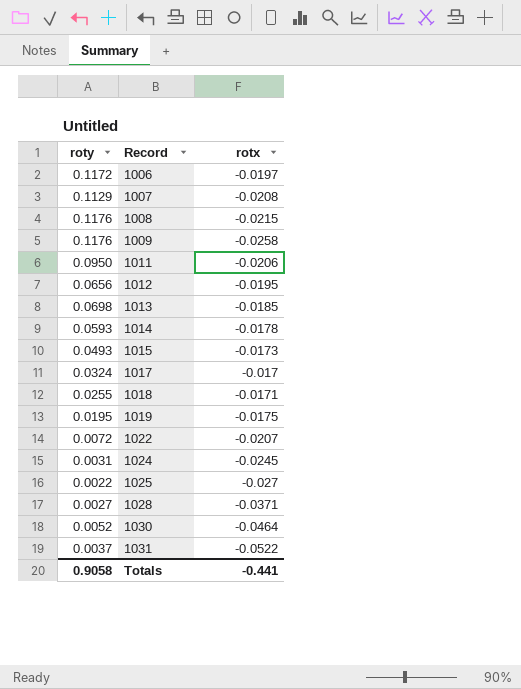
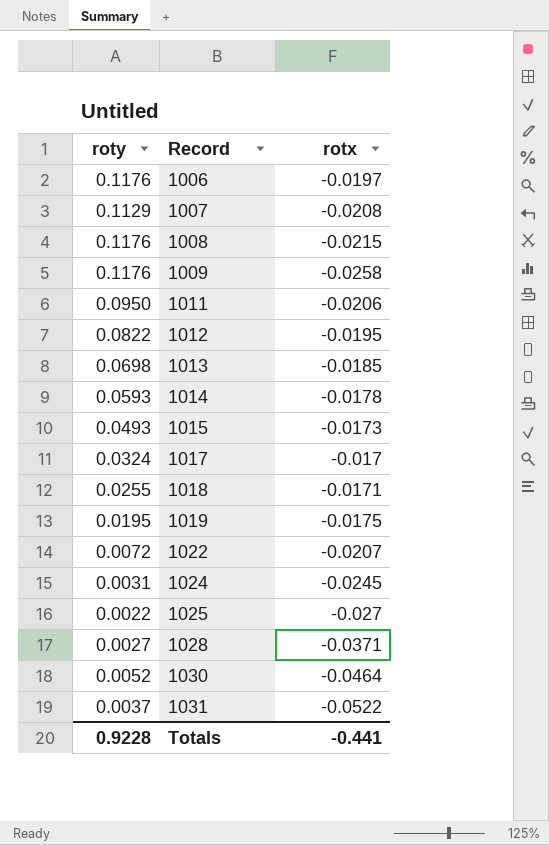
1006 | roty: 0.1172 -> 0.1176
1012 | roty: 0.0656 -> 0.0822
Totals | roty: 0.9058 -> 0.9228

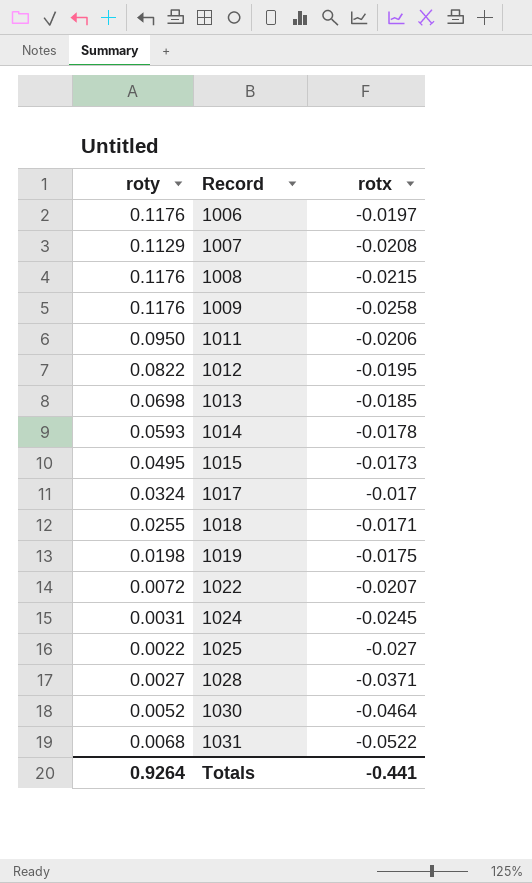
1015 | roty: 0.0493 -> 0.0495
1019 | roty: 0.0195 -> 0.0198
1031 | roty: 0.0037 -> 0.0068
Totals | roty: 0.9228 -> 0.9264

